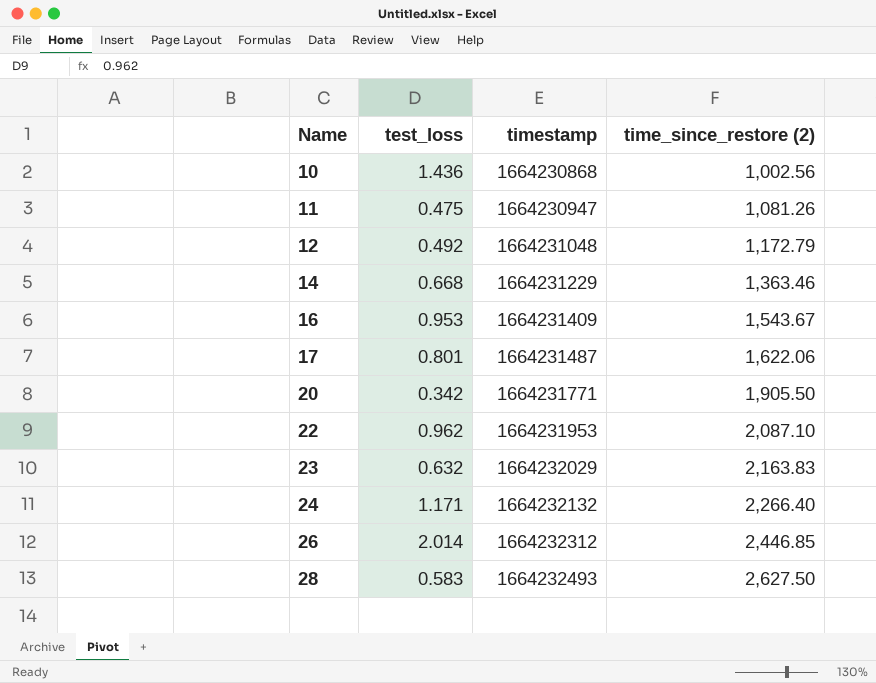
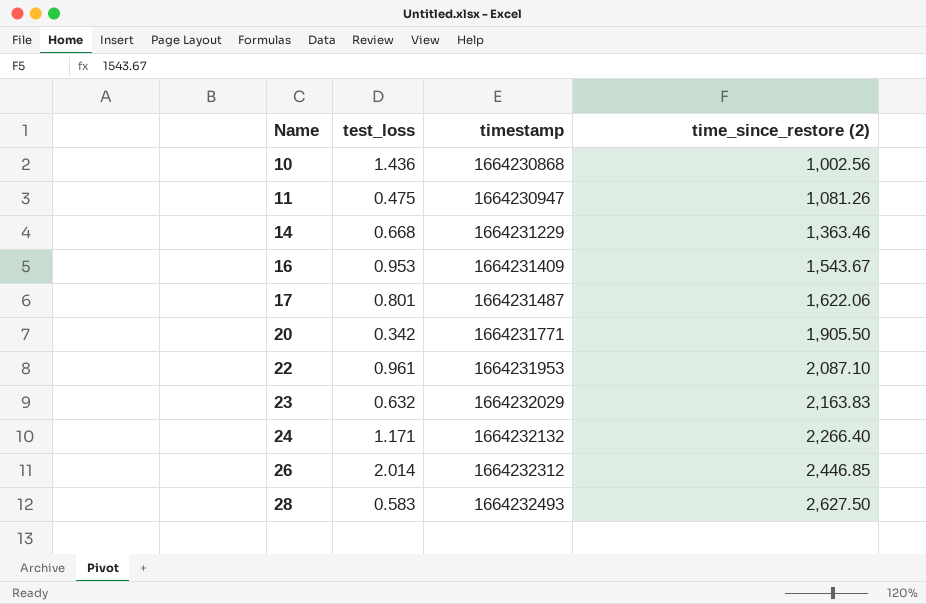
row 12: 0.492 | 1664231048 | 1,172.79 -> none
22 | test_loss: 0.962 -> 0.961

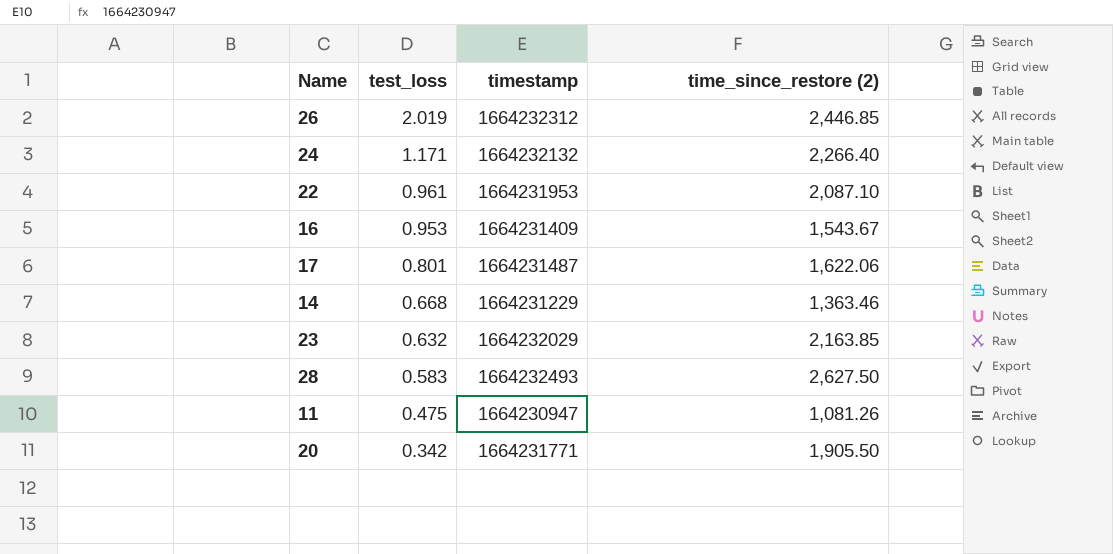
row order: Name ascending -> test_loss descending
row 10: 1.436 | 1664230868 | 1,002.56 -> none
26 | test_loss: 2.014 -> 2.019
23 | time_since_restore (2): 2,163.83 -> 2,163.85

